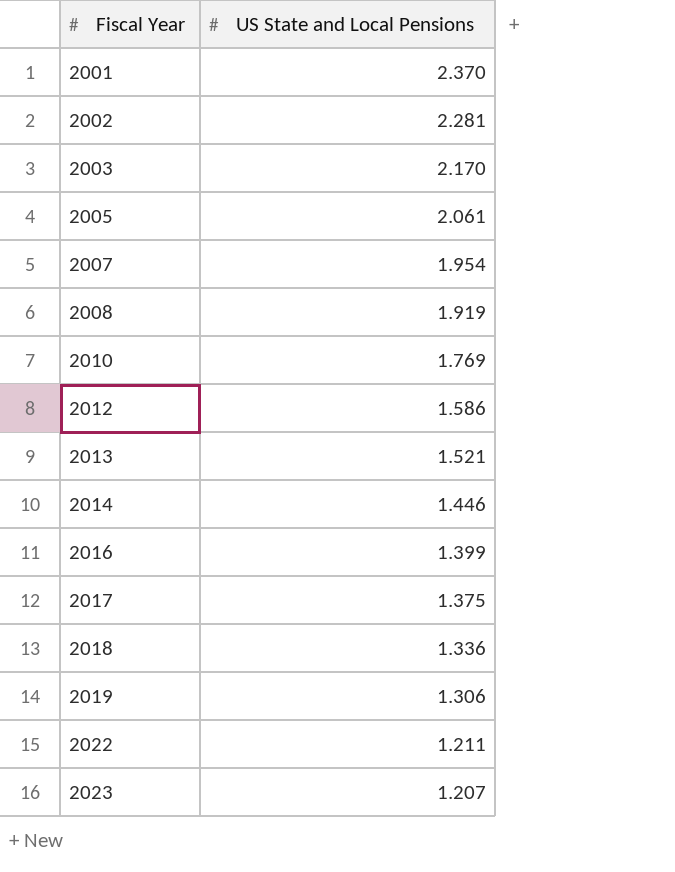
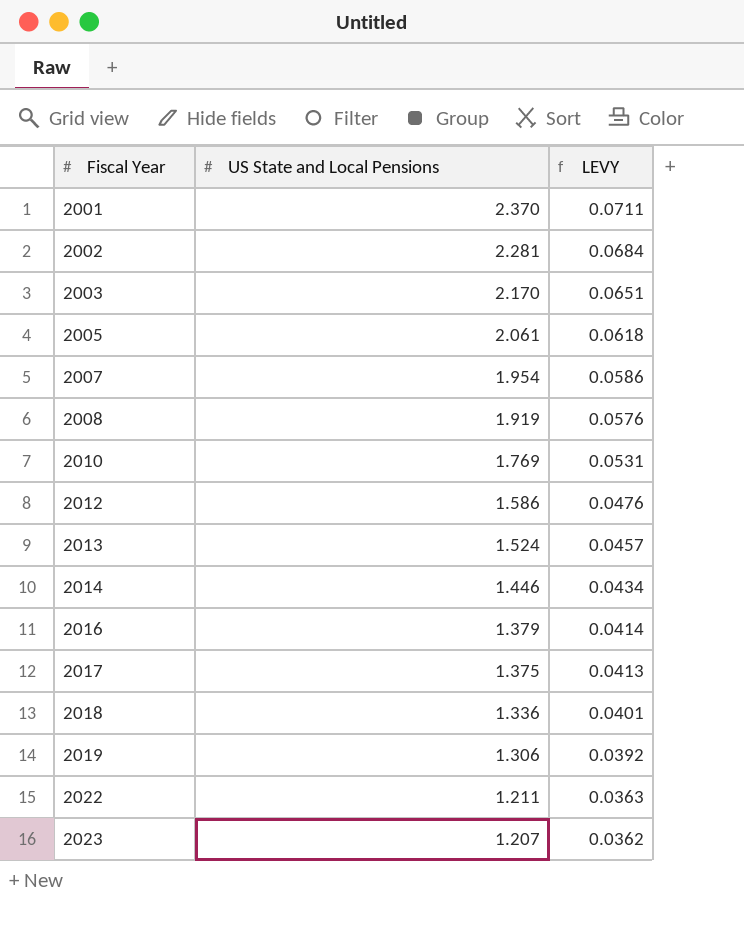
column LEVY | formula: none -> [US State and Local Pensions] * 0.03
2013 | US State and Local Pensions: 1.521 -> 1.524
2016 | US State and Local Pensions: 1.399 -> 1.379

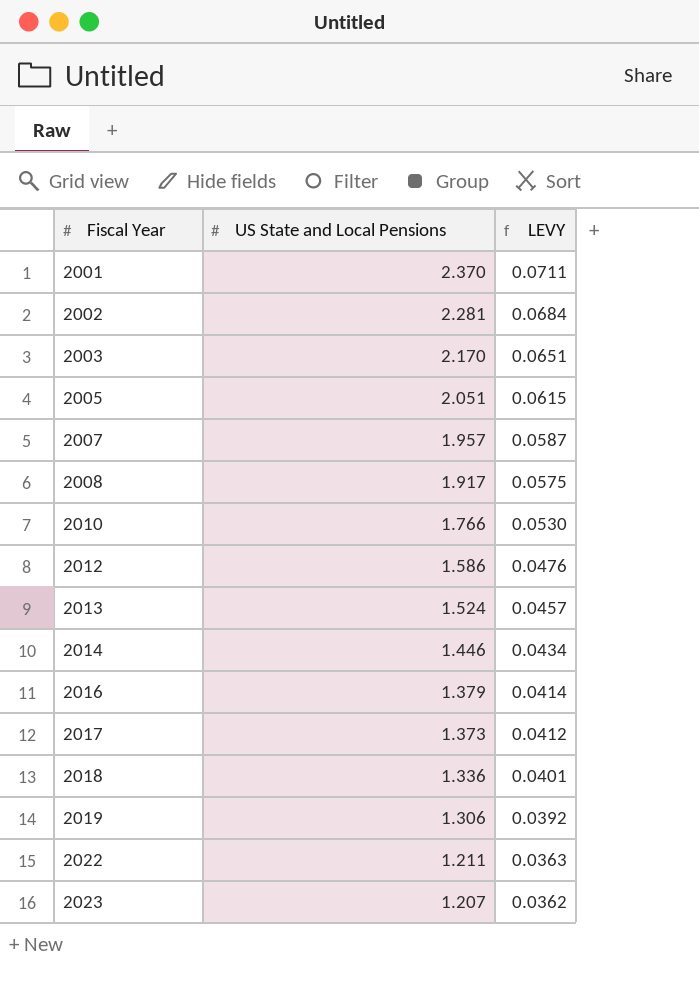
2005 | US State and Local Pensions: 2.061 -> 2.051
2005 | LEVY: 0.0618 -> 0.0615
2007 | US State and Local Pensions: 1.954 -> 1.957
2007 | LEVY: 0.0586 -> 0.0587
2008 | US State and Local Pensions: 1.919 -> 1.917
2008 | LEVY: 0.0576 -> 0.0575
2010 | US State and Local Pensions: 1.769 -> 1.766
2010 | LEVY: 0.0531 -> 0.0530
2017 | US State and Local Pensions: 1.375 -> 1.373
2017 | LEVY: 0.0413 -> 0.0412

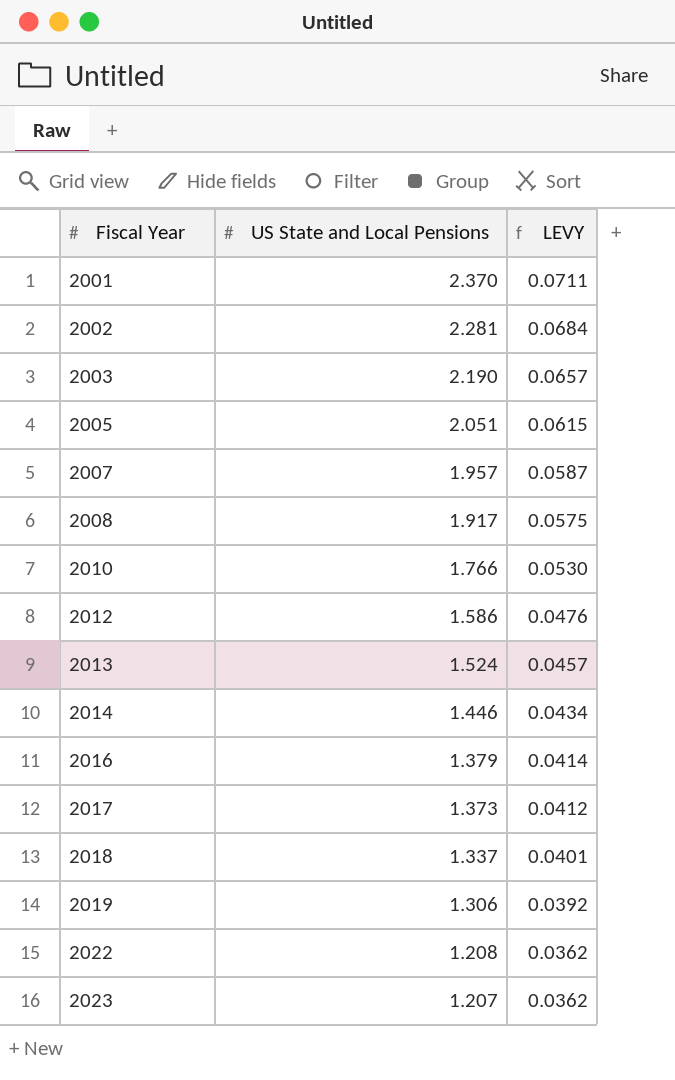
2003 | US State and Local Pensions: 2.170 -> 2.190
2003 | LEVY: 0.0651 -> 0.0657
2018 | US State and Local Pensions: 1.336 -> 1.337
2022 | US State and Local Pensions: 1.211 -> 1.208
2022 | LEVY: 0.0363 -> 0.0362

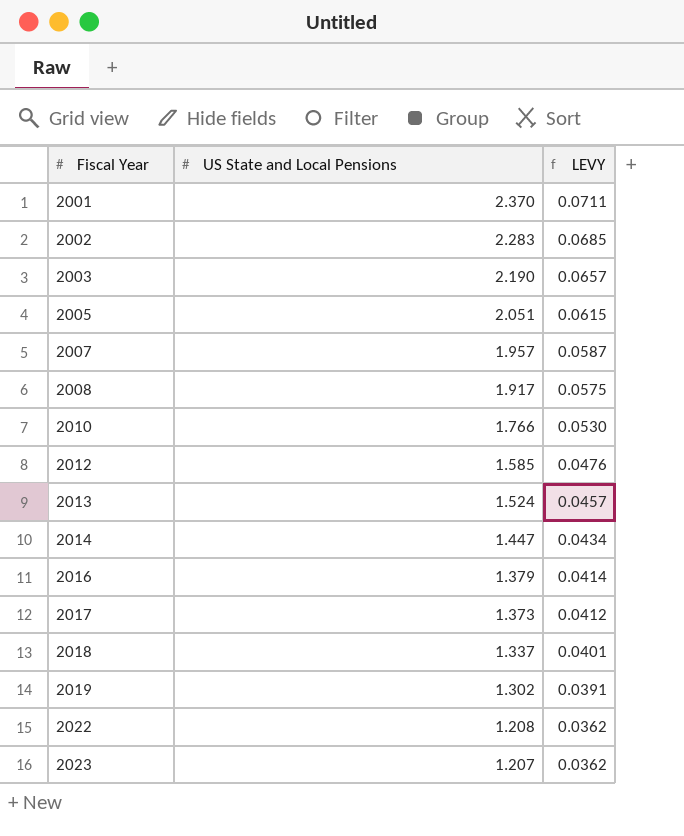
2002 | US State and Local Pensions: 2.281 -> 2.283
2002 | LEVY: 0.0684 -> 0.0685
2012 | US State and Local Pensions: 1.586 -> 1.585
2014 | US State and Local Pensions: 1.446 -> 1.447
2019 | US State and Local Pensions: 1.306 -> 1.302
2019 | LEVY: 0.0392 -> 0.0391

